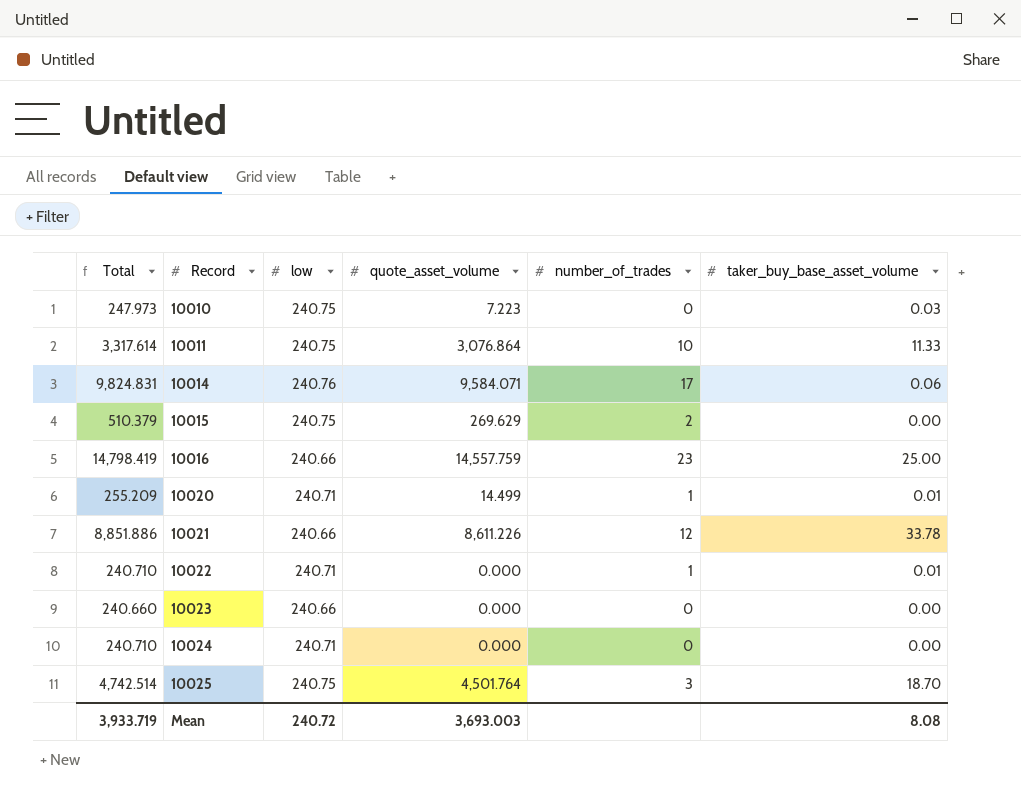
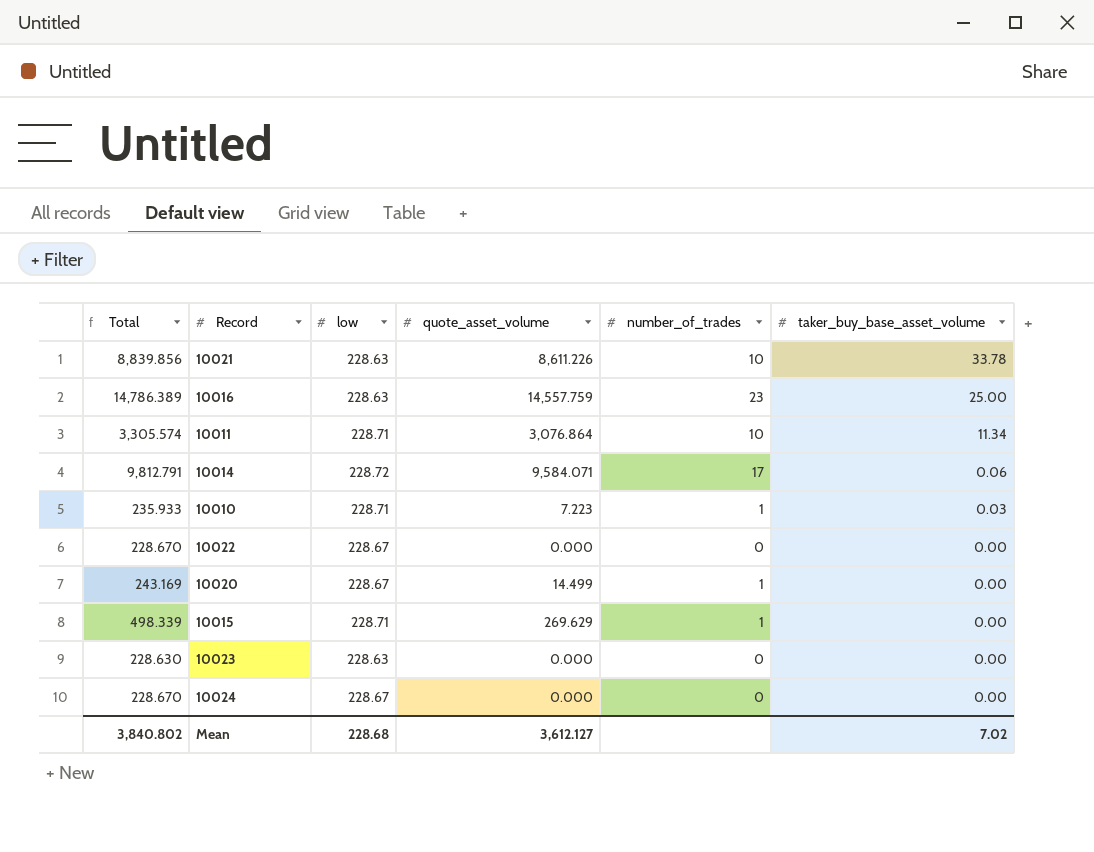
row order: Record ascending -> taker_buy_base_asset_volume descending
row 10025: 4,742.514 | 240.75 | 4,501.764 | 3 | 18.70 -> none
10021 | Total: 8,851.886 -> 8,839.856
10021 | low: 240.66 -> 228.63
10021 | number_of_trades: 12 -> 10
10016 | Total: 14,798.419 -> 14,786.389
10016 | low: 240.66 -> 228.63
10011 | Total: 3,317.614 -> 3,305.574
10011 | low: 240.75 -> 228.71
10011 | taker_buy_base_asset_volume: 11.33 -> 11.34
10014 | Total: 9,824.831 -> 9,812.791
10014 | low: 240.76 -> 228.72
10010 | Total: 247.973 -> 235.933
10010 | low: 240.75 -> 228.71
10010 | number_of_trades: 0 -> 1
10022 | Total: 240.710 -> 228.670
10022 | low: 240.71 -> 228.67
10022 | number_of_trades: 1 -> 0
10022 | taker_buy_base_asset_volume: 0.01 -> 0.00
10020 | Total: 255.209 -> 243.169
10020 | low: 240.71 -> 228.67
10020 | taker_buy_base_asset_volume: 0.01 -> 0.00
10015 | Total: 510.379 -> 498.339
10015 | low: 240.75 -> 228.71
10015 | number_of_trades: 2 -> 1
10023 | Total: 240.660 -> 228.630
10023 | low: 240.66 -> 228.63
10024 | Total: 240.710 -> 228.670
10024 | low: 240.71 -> 228.67
Mean | Total: 3,933.719 -> 3,840.802
Mean | low: 240.72 -> 228.68
Mean | quote_asset_volume: 3,693.003 -> 3,612.127
Mean | taker_buy_base_asset_volume: 8.08 -> 7.02

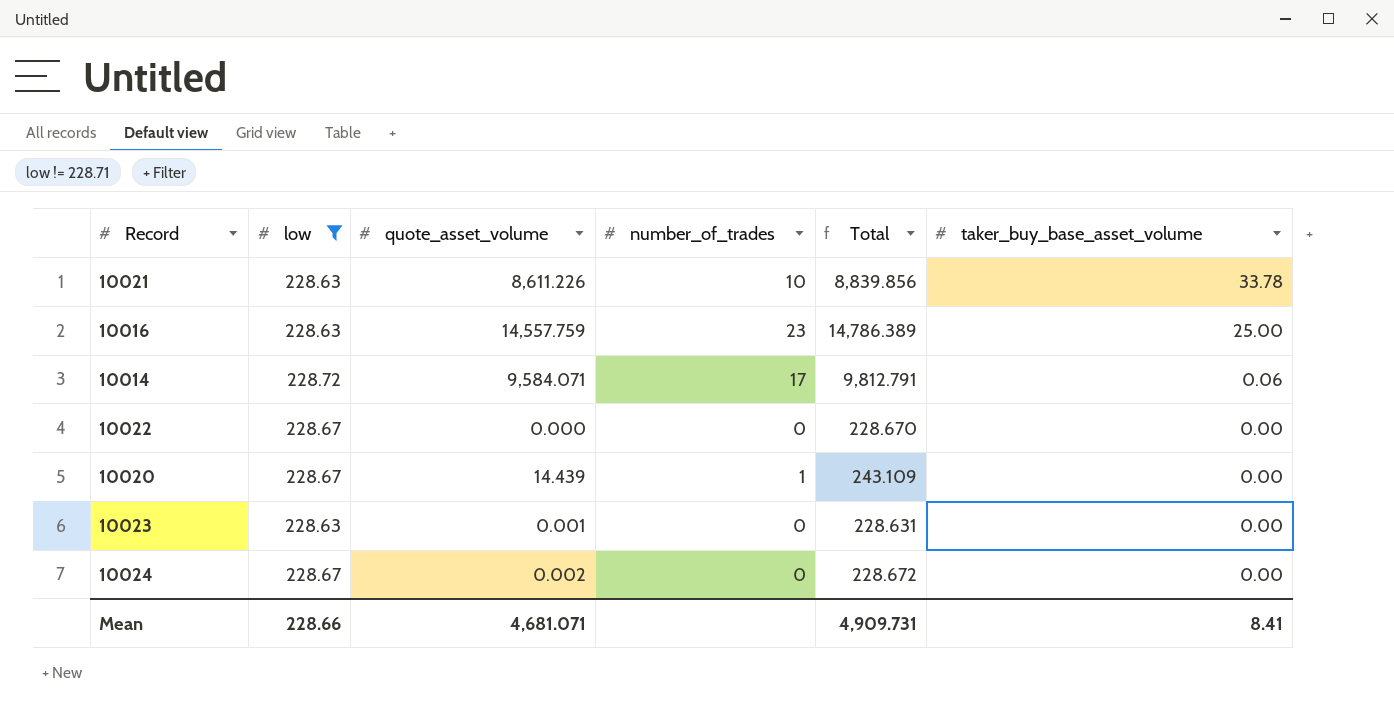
filter: none -> low != 228.71
column Total | position: 1 -> 5
10020 | quote_asset_volume: 14.499 -> 14.439
10020 | Total: 243.169 -> 243.109
10023 | quote_asset_volume: 0.000 -> 0.001
10023 | Total: 228.630 -> 228.631
10024 | quote_asset_volume: 0.000 -> 0.002
10024 | Total: 228.670 -> 228.672
Mean | low: 228.68 -> 228.66
Mean | quote_asset_volume: 3,612.127 -> 4,681.071
Mean | Total: 3,840.802 -> 4,909.731
Mean | taker_buy_base_asset_volume: 7.02 -> 8.41

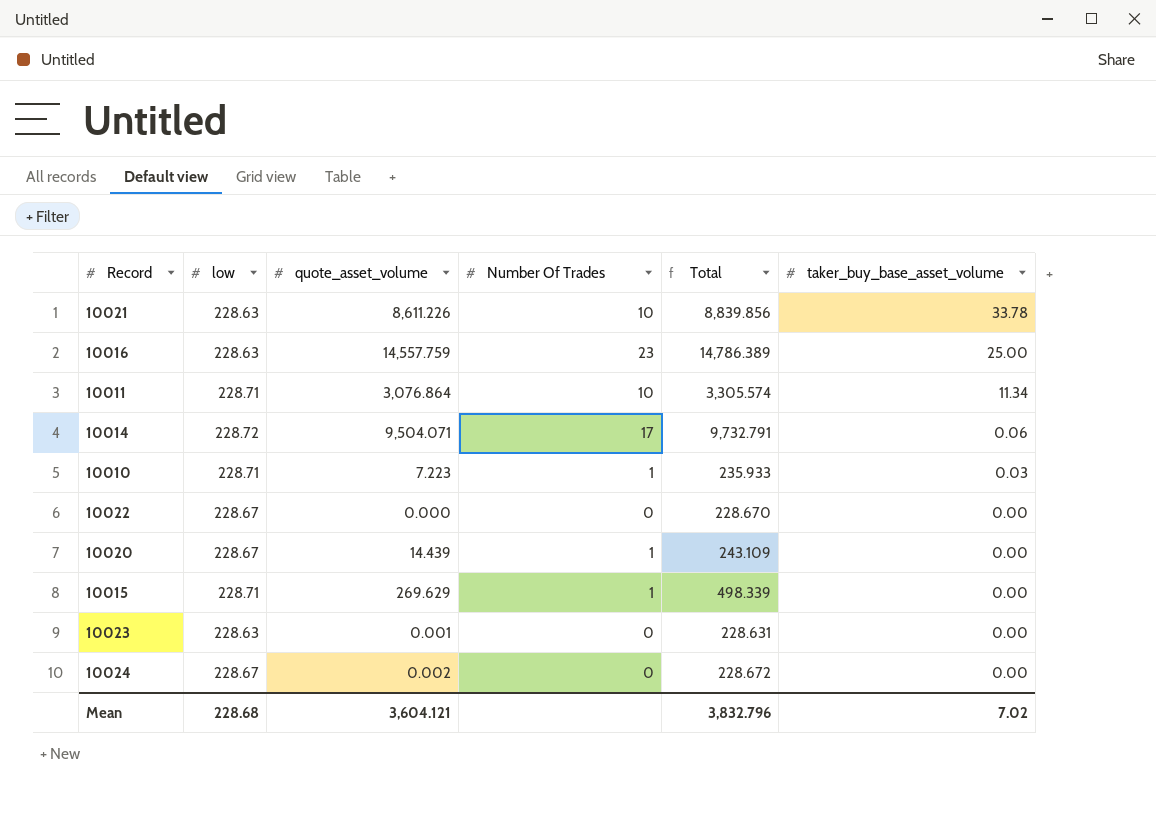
filter: low != 228.71 -> none
column name: number_of_trades -> Number Of Trades
10014 | quote_asset_volume: 9,584.071 -> 9,504.071
10014 | Total: 9,812.791 -> 9,732.791
Mean | low: 228.66 -> 228.68
Mean | quote_asset_volume: 4,681.071 -> 3,604.121
Mean | Total: 4,909.731 -> 3,832.796
Mean | taker_buy_base_asset_volume: 8.41 -> 7.02

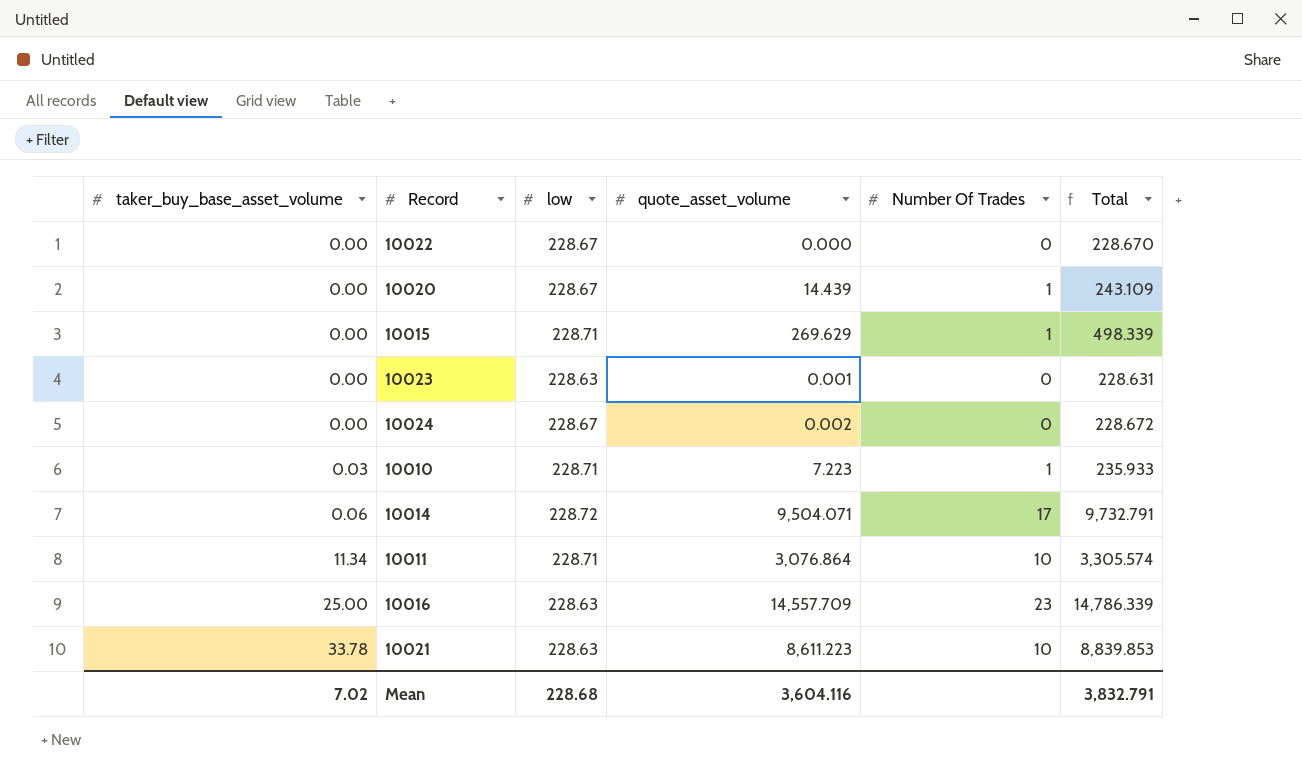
row order: taker_buy_base_asset_volume descending -> taker_buy_base_asset_volume ascending
column taker_buy_base_asset_volume | position: 6 -> 1
10016 | quote_asset_volume: 14,557.759 -> 14,557.709
10016 | Total: 14,786.389 -> 14,786.339
10021 | quote_asset_volume: 8,611.226 -> 8,611.223
10021 | Total: 8,839.856 -> 8,839.853
Mean | quote_asset_volume: 3,604.121 -> 3,604.116
Mean | Total: 3,832.796 -> 3,832.791

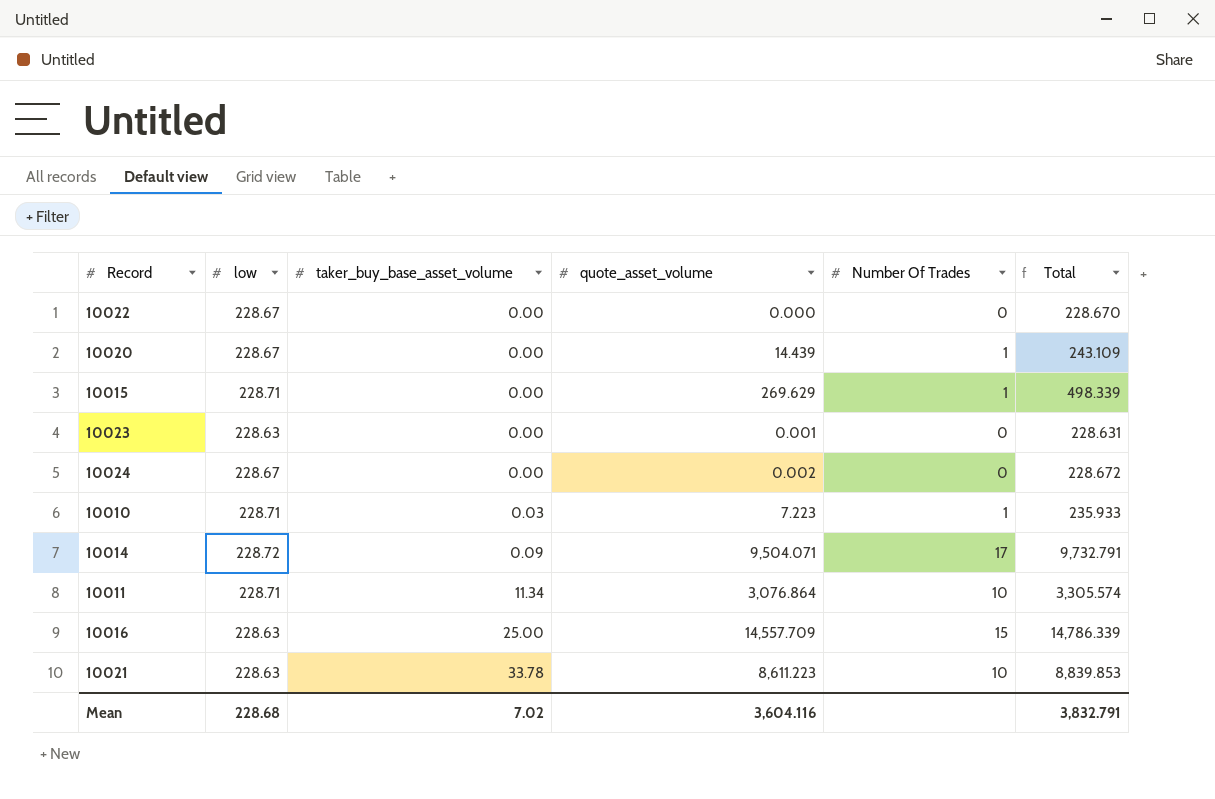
column taker_buy_base_asset_volume | position: 1 -> 3
10014 | taker_buy_base_asset_volume: 0.06 -> 0.09
10016 | Number Of Trades: 23 -> 15

